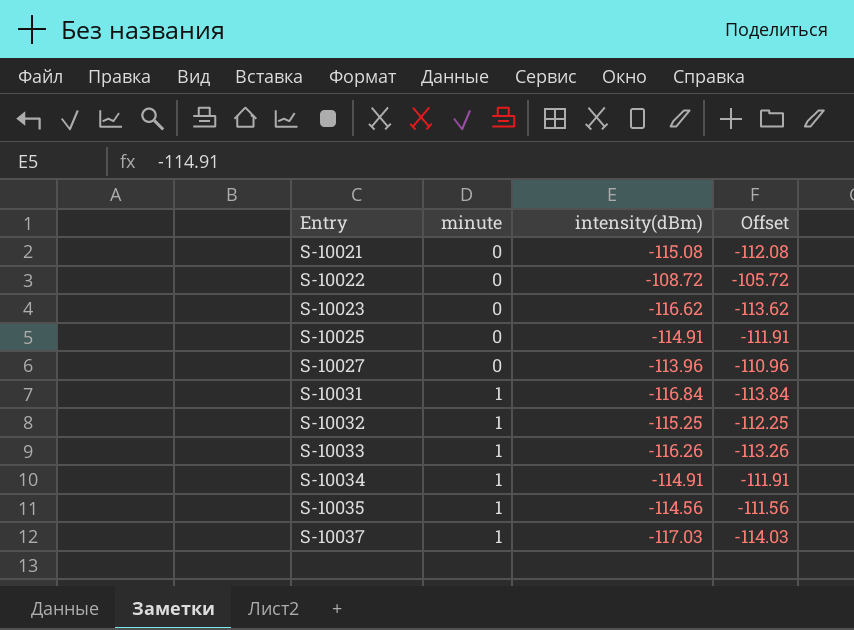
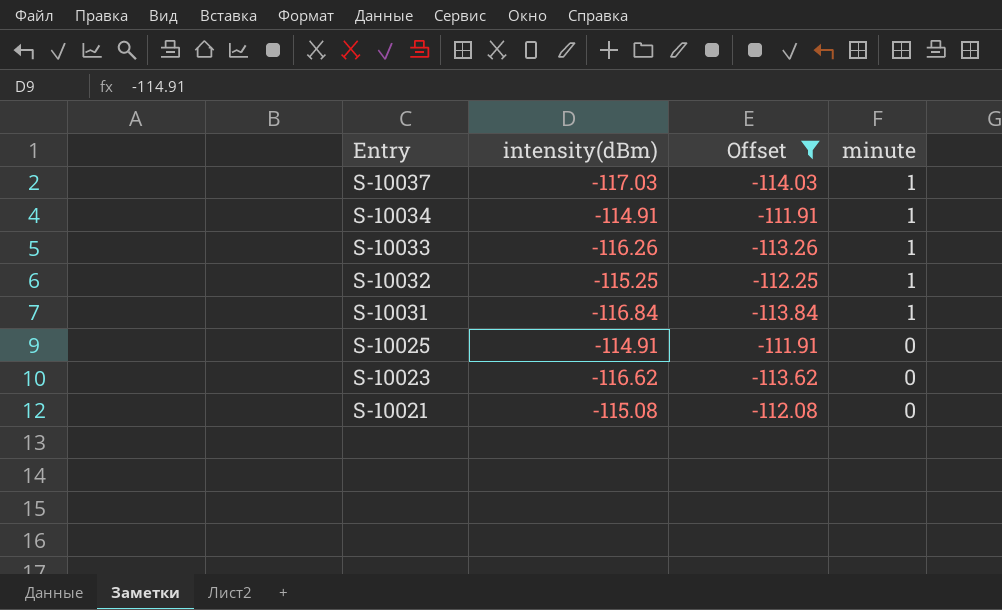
filter: none -> Offset <= -111.91
row order: Entry ascending -> Entry descending
column minute | position: 2 -> 4

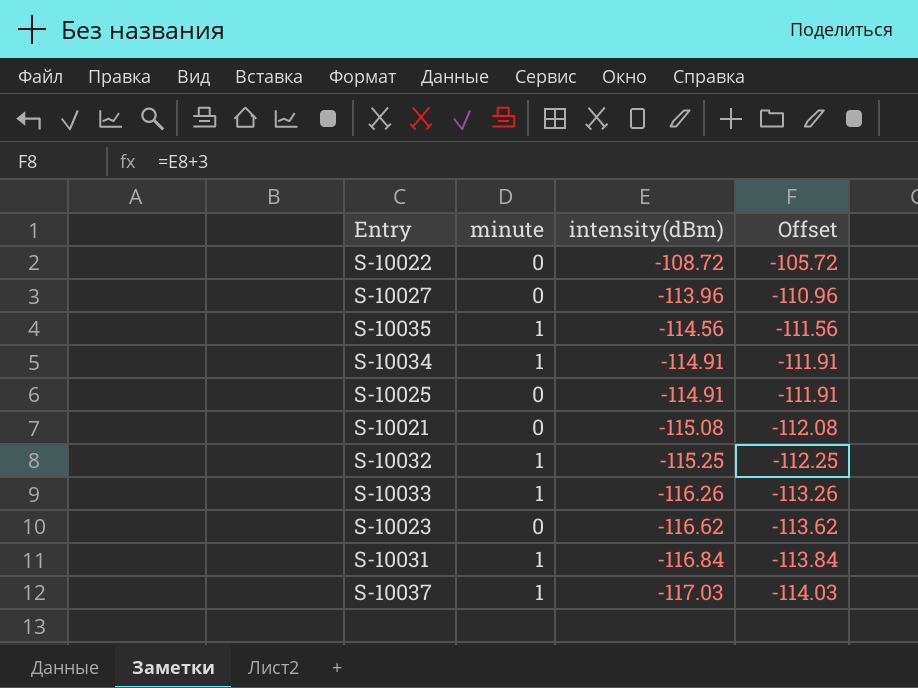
filter: Offset <= -111.91 -> none
row order: Entry descending -> intensity(dBm) descending
column minute | position: 4 -> 2

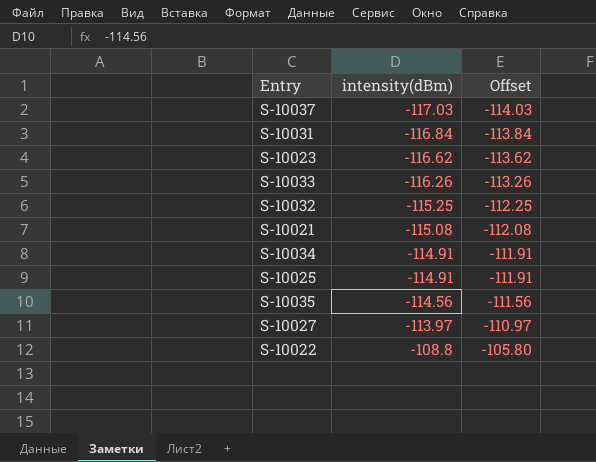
row order: intensity(dBm) descending -> intensity(dBm) ascending
column minute | position: 2 -> none
S-10027 | intensity(dBm): -113.96 -> -113.97
S-10027 | Offset: -110.96 -> -110.97
S-10022 | intensity(dBm): -108.72 -> -108.8
S-10022 | Offset: -105.72 -> -105.80

